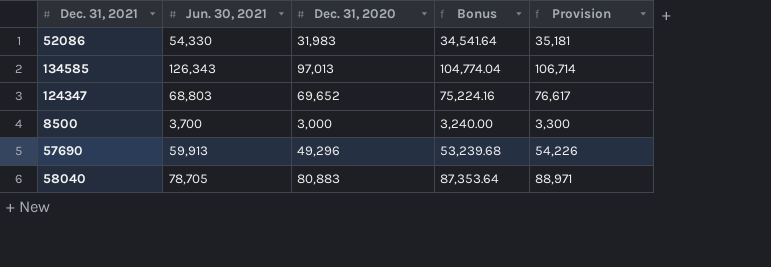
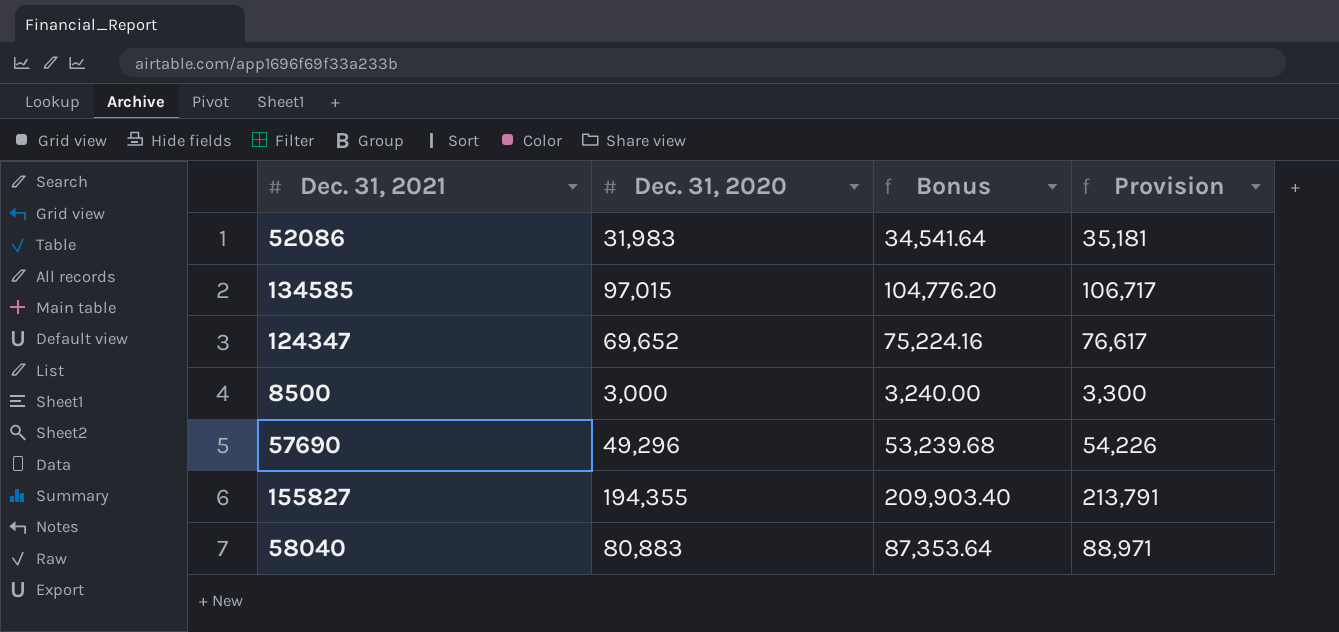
column Jun. 30, 2021 | position: 2 -> none
134585 | Dec. 31, 2020: 97,013 -> 97,015
134585 | Bonus: 104,774.04 -> 104,776.20
134585 | Provision: 106,714 -> 106,717
row 155827: none -> 194,355 | 209,903.40 | 213,791

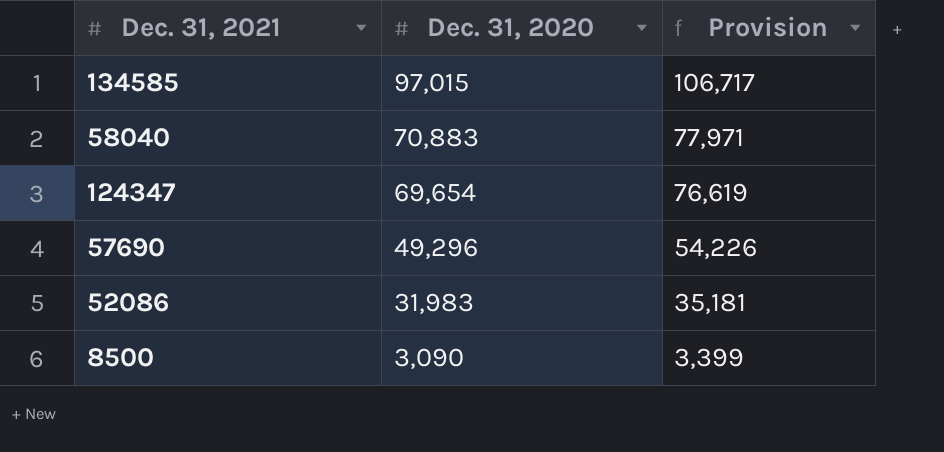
row order: none -> Dec. 31, 2020 descending
column Bonus | formula: [Dec. 31, 2020] * 1.08 -> none
row 155827: 194,355 | 209,903.40 | 213,791 -> none
58040 | Dec. 31, 2020: 80,883 -> 70,883
58040 | Provision: 88,971 -> 77,971
124347 | Dec. 31, 2020: 69,652 -> 69,654
124347 | Provision: 76,617 -> 76,619
8500 | Dec. 31, 2020: 3,000 -> 3,090
8500 | Provision: 3,300 -> 3,399

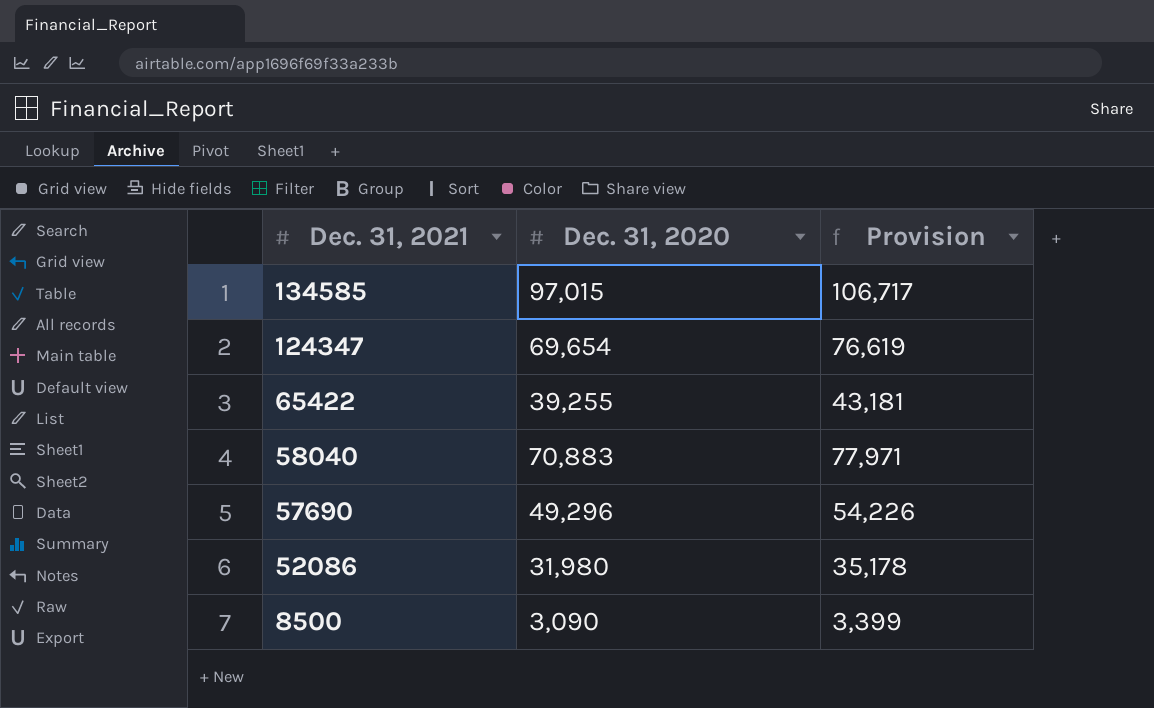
row order: Dec. 31, 2020 descending -> Dec. 31, 2021 descending
row 65422: none -> 39,255 | 43,181
52086 | Dec. 31, 2020: 31,983 -> 31,980
52086 | Provision: 35,181 -> 35,178

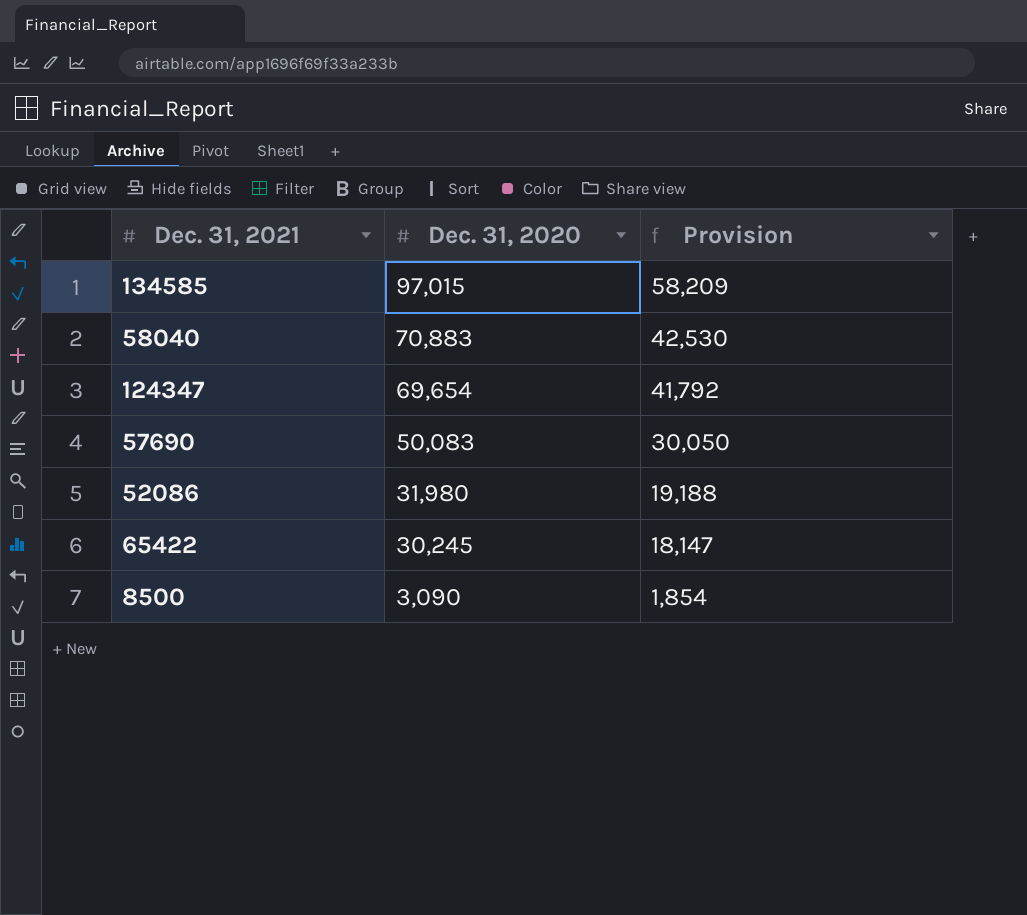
row order: Dec. 31, 2021 descending -> Dec. 31, 2020 descending
column Provision | formula: [Dec. 31, 2020] * 1.1 -> [Dec. 31, 2020] * 0.6
57690 | Dec. 31, 2020: 49,296 -> 50,083
65422 | Dec. 31, 2020: 39,255 -> 30,245

